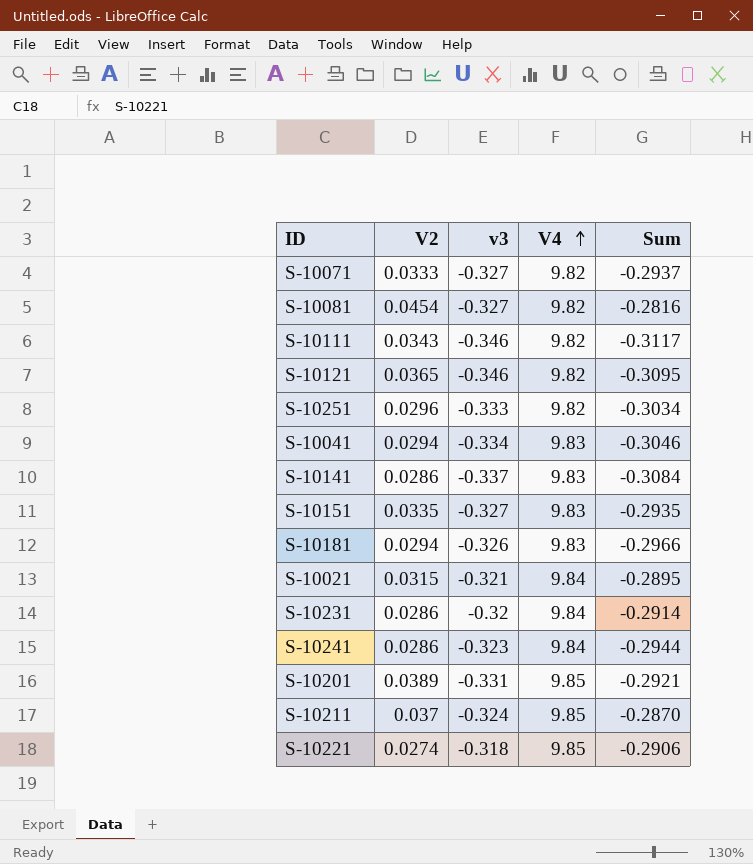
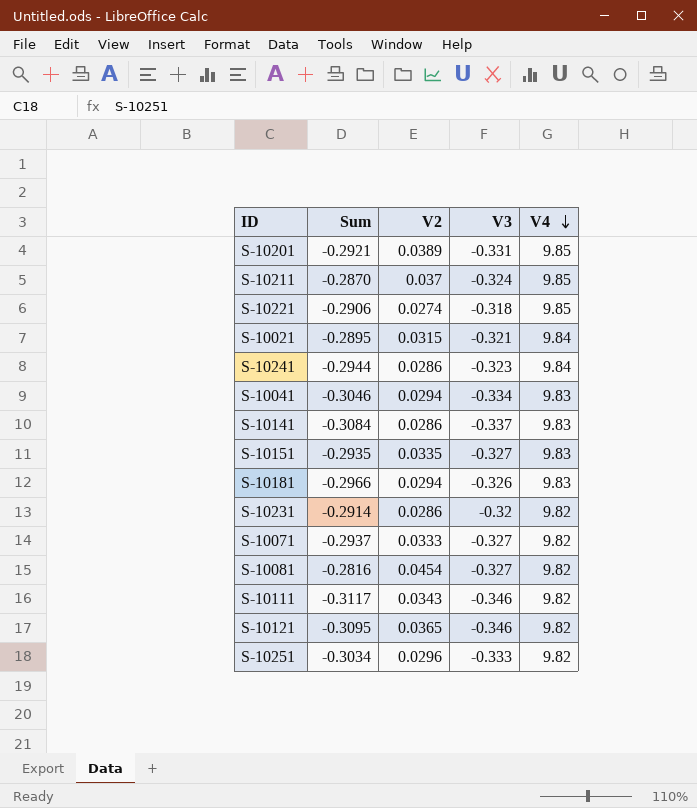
row order: V4 ascending -> V4 descending
column Sum | position: 5 -> 2
column name: v3 -> V3
S-10231 | V4: 9.84 -> 9.82

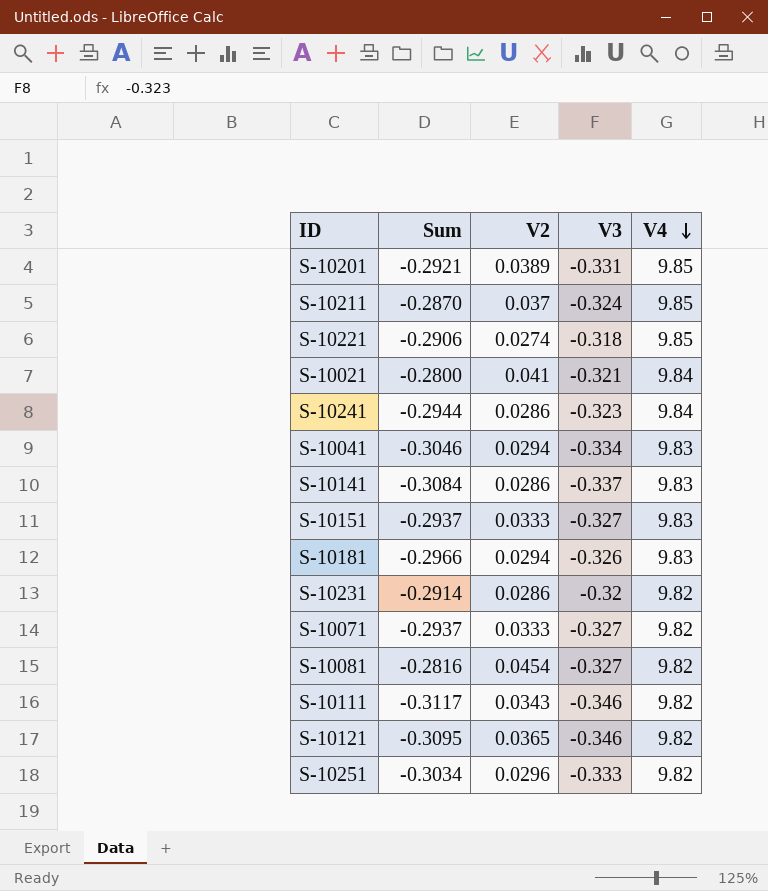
S-10021 | Sum: -0.2895 -> -0.2800
S-10021 | V2: 0.0315 -> 0.041
S-10151 | Sum: -0.2935 -> -0.2937
S-10151 | V2: 0.0335 -> 0.0333

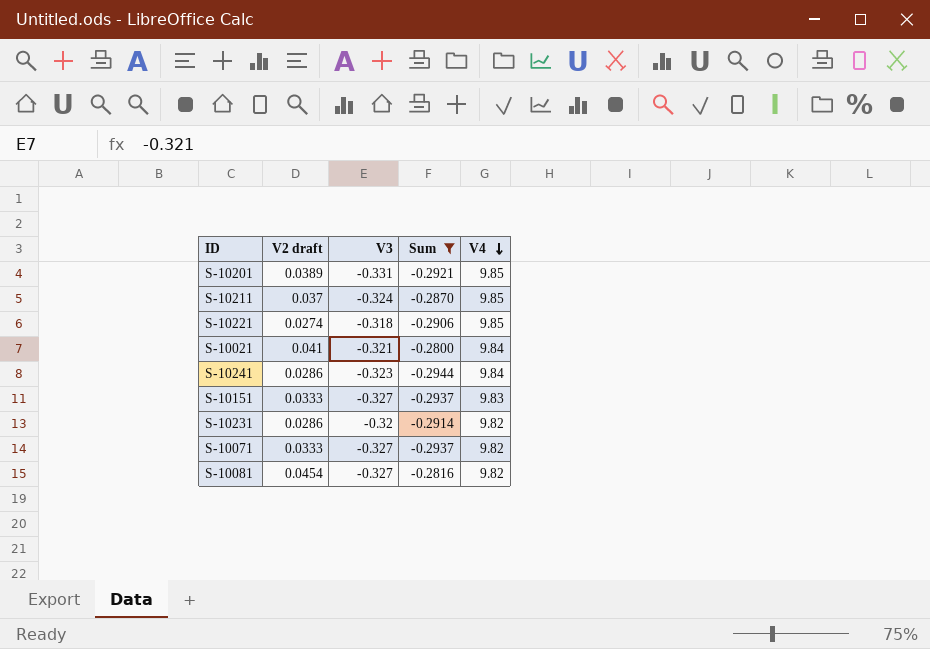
filter: none -> Sum >= -0.2944
column name: V2 -> V2 draft
column Sum | position: 2 -> 4

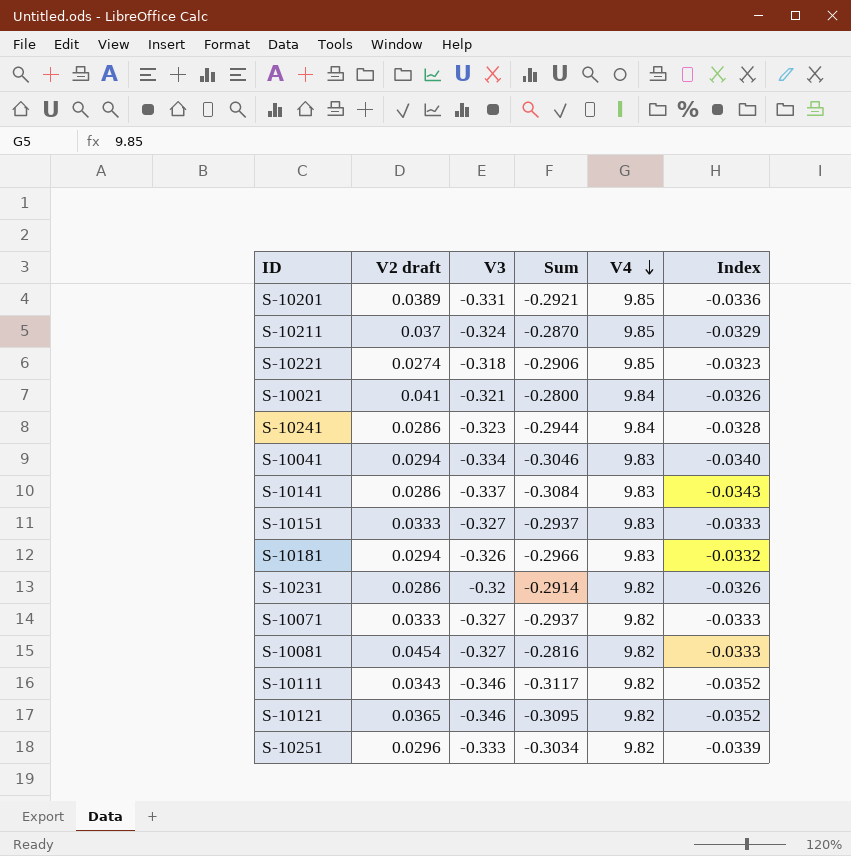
filter: Sum >= -0.2944 -> none
column Index | formula: none -> [V3] / [V4]

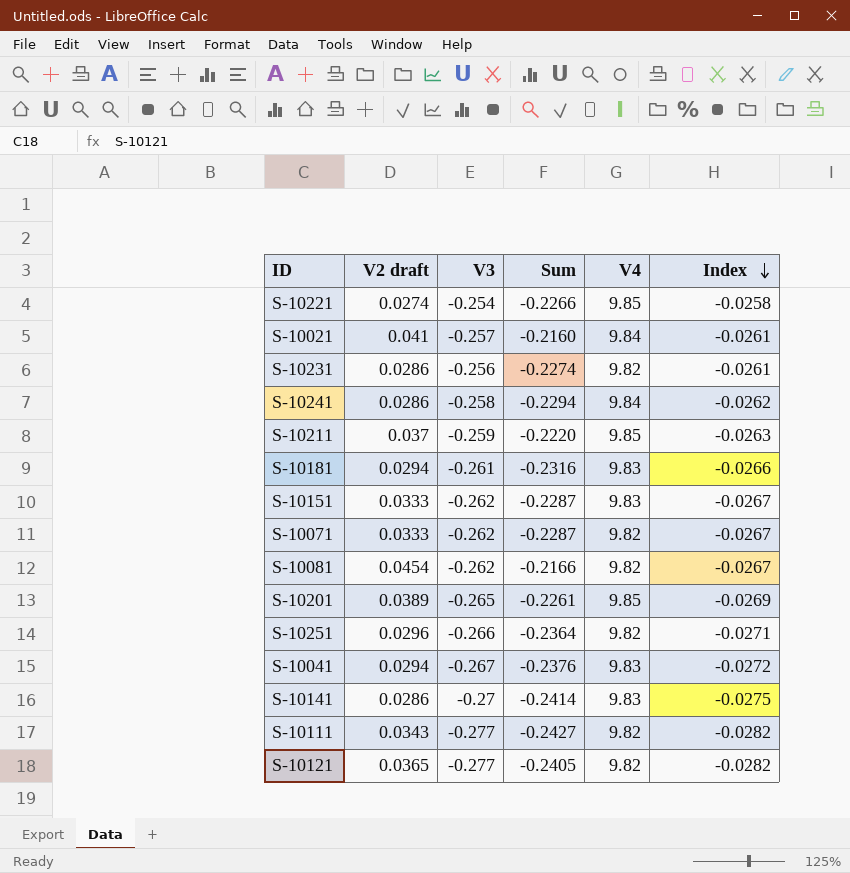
row order: V4 descending -> Index descending
S-10221 | V3: -0.318 -> -0.254
S-10221 | Sum: -0.2906 -> -0.2266
S-10221 | Index: -0.0323 -> -0.0258
S-10021 | V3: -0.321 -> -0.257
S-10021 | Sum: -0.2800 -> -0.2160
S-10021 | Index: -0.0326 -> -0.0261
S-10231 | V3: -0.32 -> -0.256
S-10231 | Sum: -0.2914 -> -0.2274
S-10231 | Index: -0.0326 -> -0.0261
S-10241 | V3: -0.323 -> -0.258
S-10241 | Sum: -0.2944 -> -0.2294
S-10241 | Index: -0.0328 -> -0.0262
S-10211 | V3: -0.324 -> -0.259
S-10211 | Sum: -0.2870 -> -0.2220
S-10211 | Index: -0.0329 -> -0.0263
S-10181 | V3: -0.326 -> -0.261
S-10181 | Sum: -0.2966 -> -0.2316
S-10181 | Index: -0.0332 -> -0.0266
S-10151 | V3: -0.327 -> -0.262
S-10151 | Sum: -0.2937 -> -0.2287
S-10151 | Index: -0.0333 -> -0.0267
S-10071 | V3: -0.327 -> -0.262
S-10071 | Sum: -0.2937 -> -0.2287
S-10071 | Index: -0.0333 -> -0.0267
S-10081 | V3: -0.327 -> -0.262
S-10081 | Sum: -0.2816 -> -0.2166
S-10081 | Index: -0.0333 -> -0.0267
S-10201 | V3: -0.331 -> -0.265
S-10201 | Sum: -0.2921 -> -0.2261
S-10201 | Index: -0.0336 -> -0.0269
S-10251 | V3: -0.333 -> -0.266
S-10251 | Sum: -0.3034 -> -0.2364
S-10251 | Index: -0.0339 -> -0.0271
S-10041 | V3: -0.334 -> -0.267
S-10041 | Sum: -0.3046 -> -0.2376
S-10041 | Index: -0.0340 -> -0.0272
S-10141 | V3: -0.337 -> -0.27
S-10141 | Sum: -0.3084 -> -0.2414
S-10141 | Index: -0.0343 -> -0.0275
S-10111 | V3: -0.346 -> -0.277
S-10111 | Sum: -0.3117 -> -0.2427
S-10111 | Index: -0.0352 -> -0.0282
S-10121 | V3: -0.346 -> -0.277
S-10121 | Sum: -0.3095 -> -0.2405
S-10121 | Index: -0.0352 -> -0.0282

